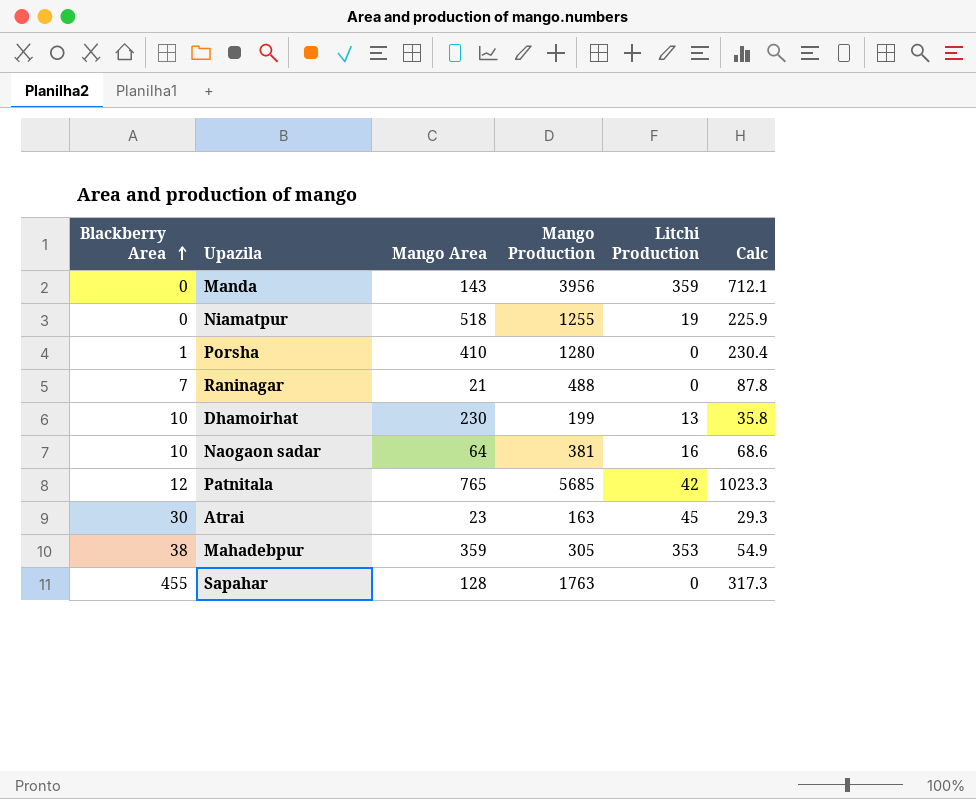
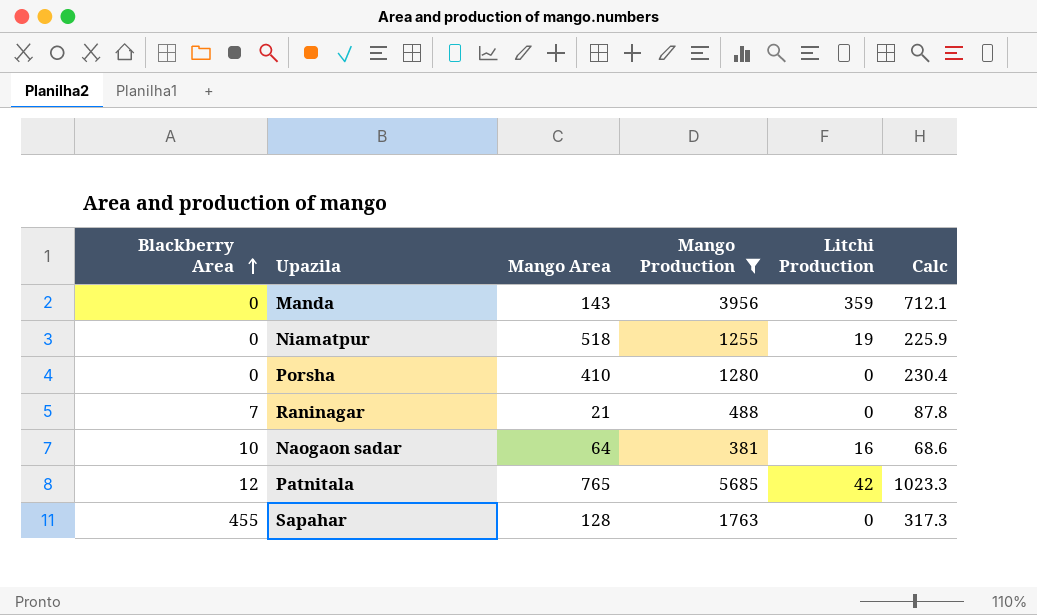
filter: none -> Mango Production >= 381
Porsha | Blackberry Area: 1 -> 0

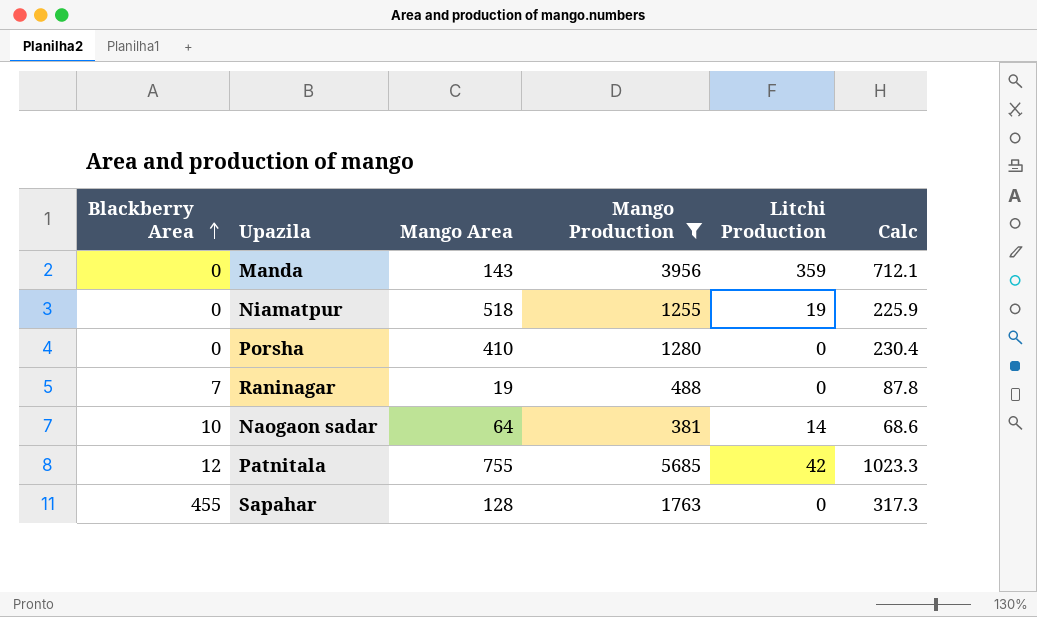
Raninagar | Mango Area: 21 -> 19
Naogaon sadar | Litchi Production: 16 -> 14
Patnitala | Mango Area: 765 -> 755

